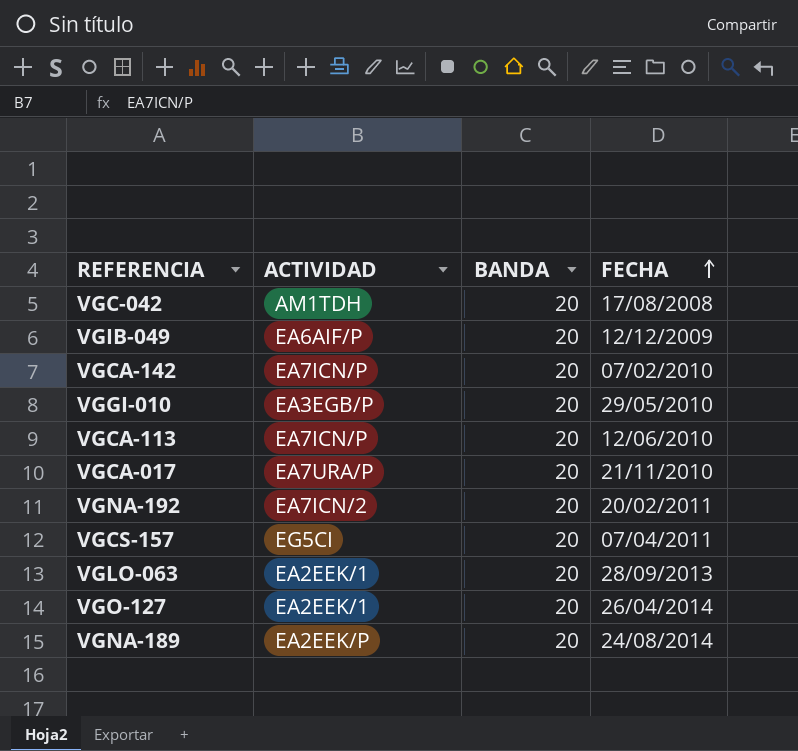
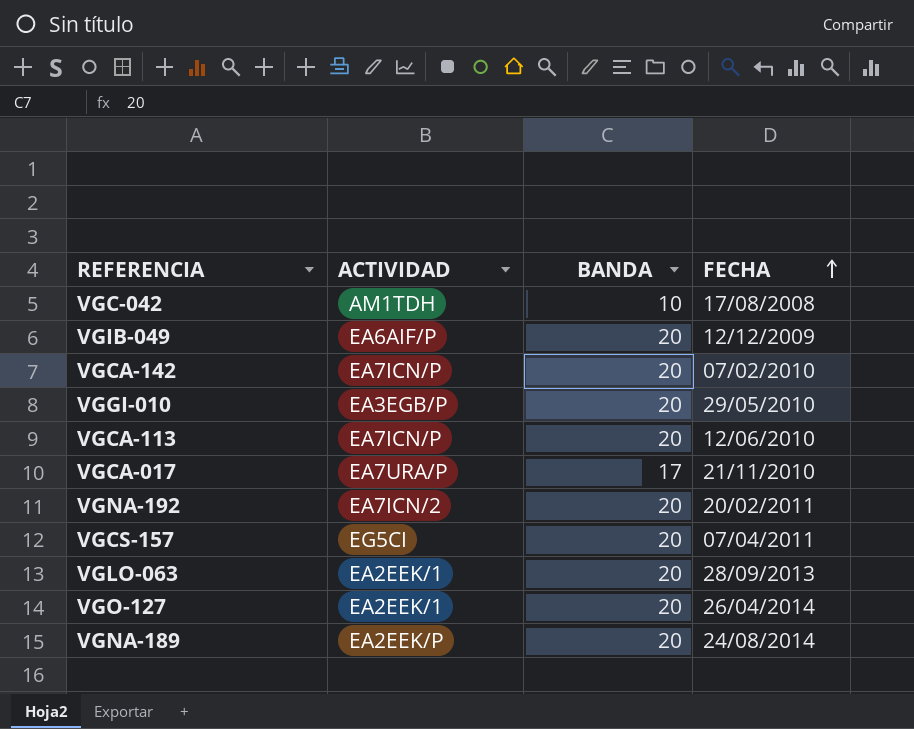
VGC-042 | BANDA: 20 -> 10
VGCA-017 | BANDA: 20 -> 17

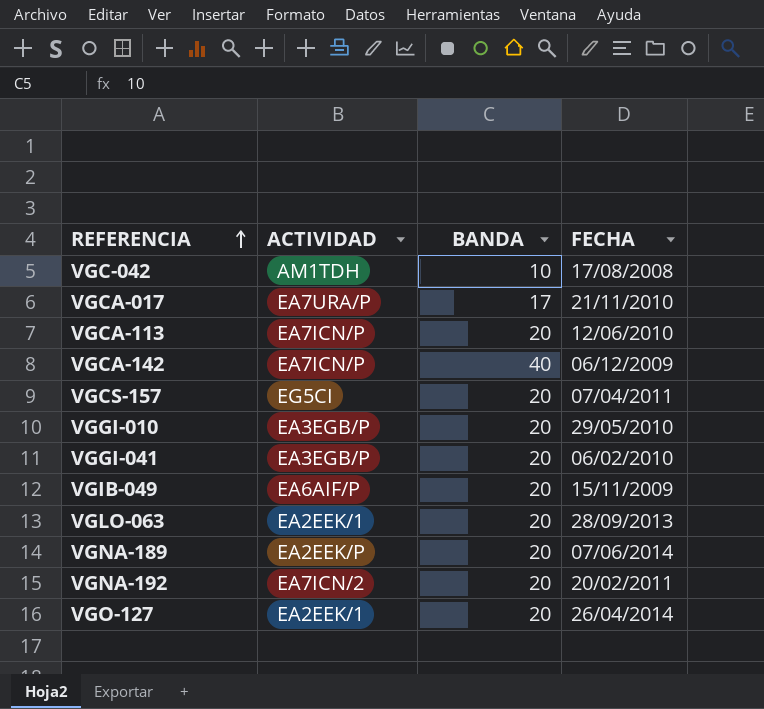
row order: FECHA ascending -> REFERENCIA ascending
VGCA-142 | BANDA: 20 -> 40
VGCA-142 | FECHA: 07/02/2010 -> 06/12/2009
row VGGI-041: none -> EA3EGB/P | 20 | 06/02/2010
VGIB-049 | FECHA: 12/12/2009 -> 15/11/2009
VGNA-189 | FECHA: 24/08/2014 -> 07/06/2014

